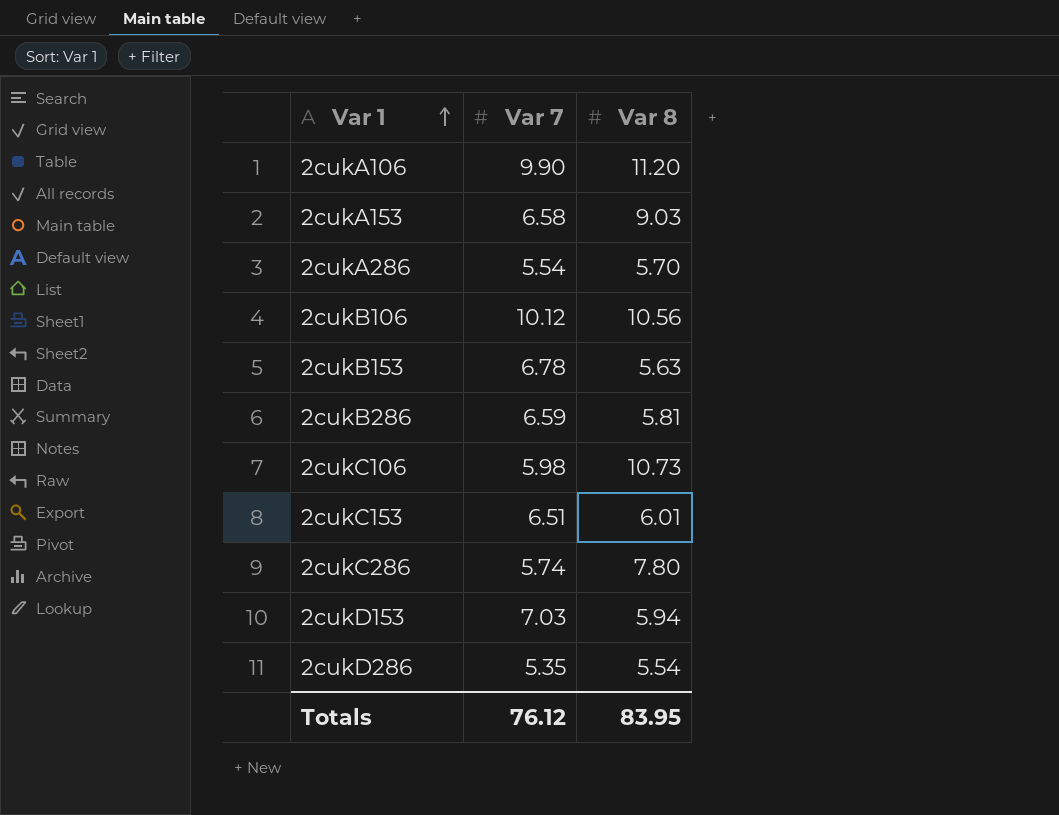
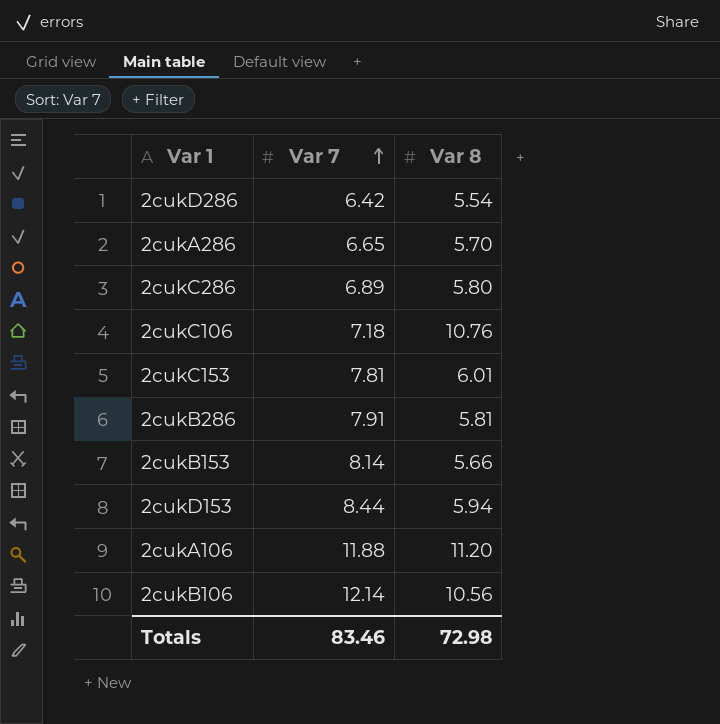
row order: Var 1 ascending -> Var 7 ascending
row 2cukA153: 6.58 | 9.03 -> none
2cukD286 | Var 7: 5.35 -> 6.42
2cukA286 | Var 7: 5.54 -> 6.65
2cukC286 | Var 7: 5.74 -> 6.89
2cukC286 | Var 8: 7.80 -> 5.80
2cukC106 | Var 7: 5.98 -> 7.18
2cukC106 | Var 8: 10.73 -> 10.76
2cukC153 | Var 7: 6.51 -> 7.81
2cukB286 | Var 7: 6.59 -> 7.91
2cukB153 | Var 7: 6.78 -> 8.14
2cukB153 | Var 8: 5.63 -> 5.66
2cukD153 | Var 7: 7.03 -> 8.44
2cukA106 | Var 7: 9.90 -> 11.88
2cukB106 | Var 7: 10.12 -> 12.14
Totals | Var 7: 76.12 -> 83.46
Totals | Var 8: 83.95 -> 72.98

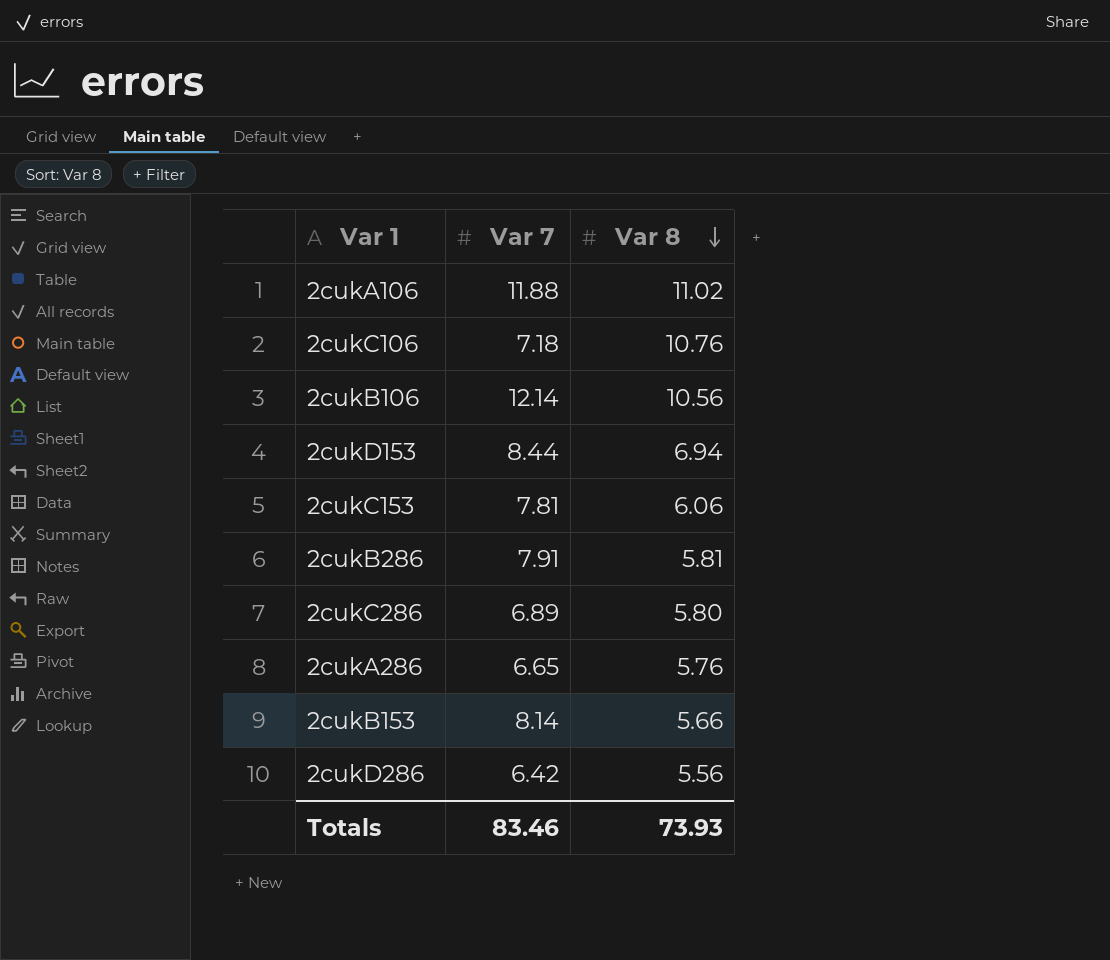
row order: Var 7 ascending -> Var 8 descending
2cukA106 | Var 8: 11.20 -> 11.02
2cukD153 | Var 8: 5.94 -> 6.94
2cukC153 | Var 8: 6.01 -> 6.06
2cukA286 | Var 8: 5.70 -> 5.76
2cukD286 | Var 8: 5.54 -> 5.56
Totals | Var 8: 72.98 -> 73.93

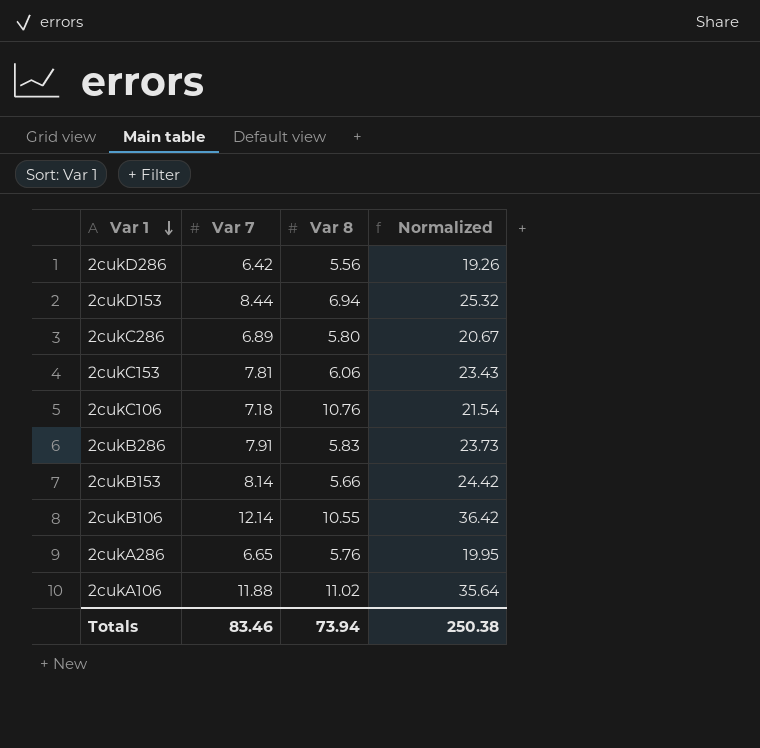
row order: Var 8 descending -> Var 1 descending
column Normalized | formula: none -> [Var 7] * 3
2cukB286 | Var 8: 5.81 -> 5.83
2cukB106 | Var 8: 10.56 -> 10.55
Totals | Var 8: 73.93 -> 73.94

